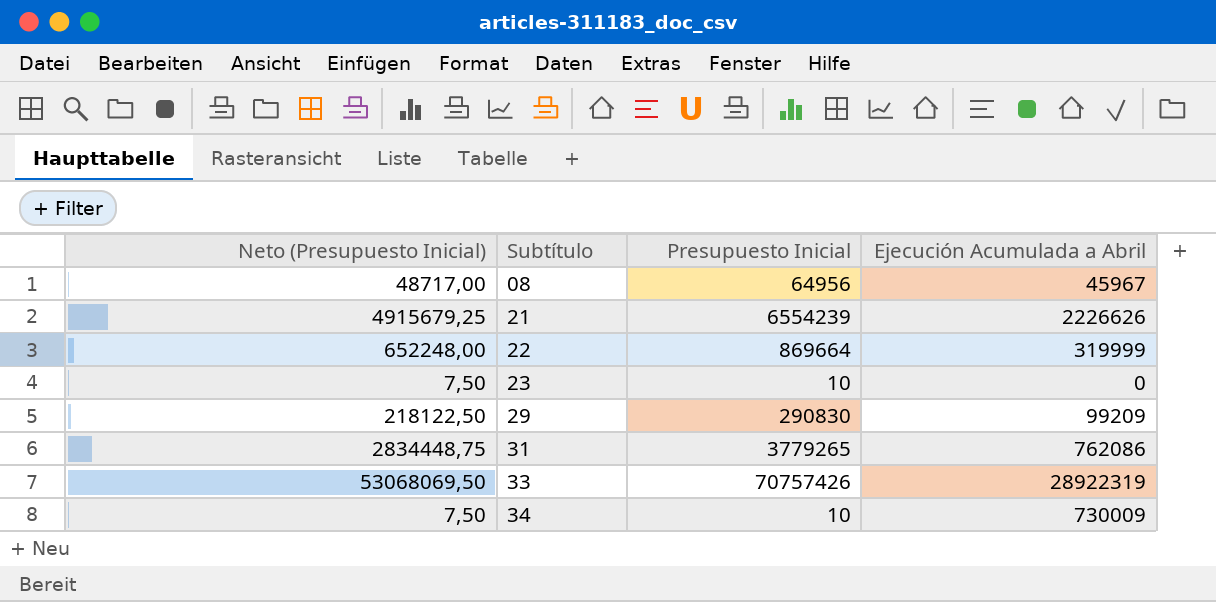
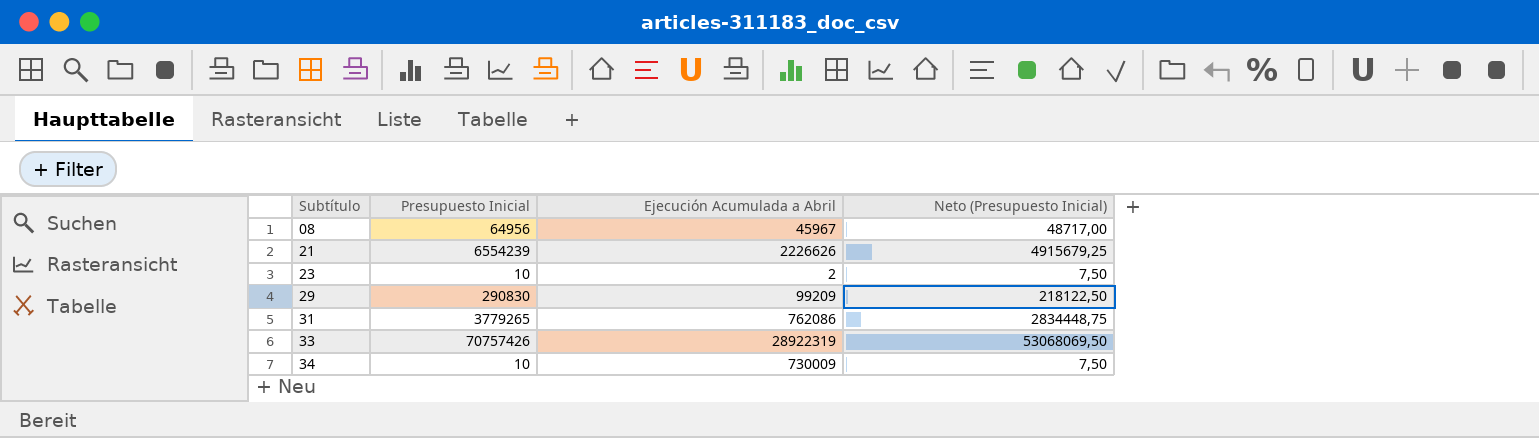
column Neto (Presupuesto Inicial) | position: 1 -> 4
row 22: 652248,00 | 869664 | 319999 -> none
23 | Ejecución Acumulada a Abril: 0 -> 2

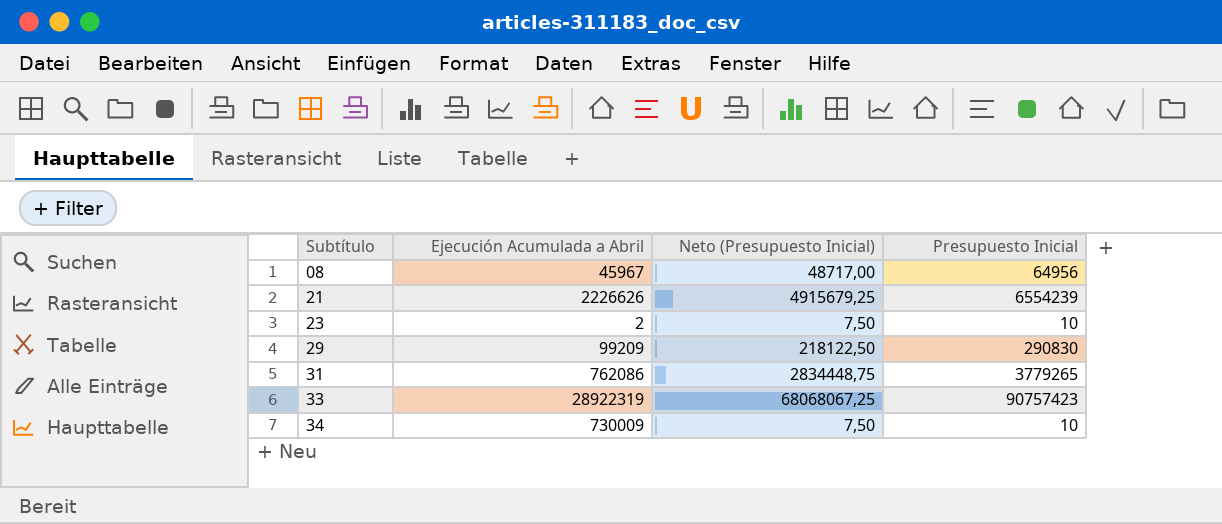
column Presupuesto Inicial | position: 2 -> 4
33 | Neto (Presupuesto Inicial): 53068069,50 -> 68068067,25
33 | Presupuesto Inicial: 70757426 -> 90757423

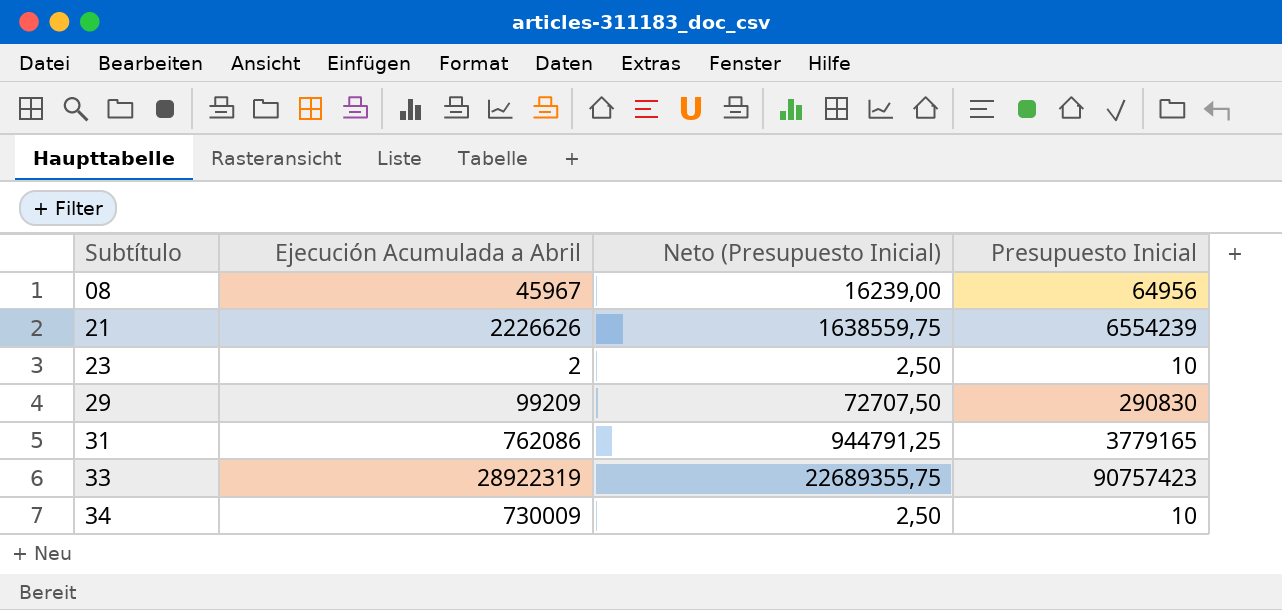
column Neto (Presupuesto Inicial) | formula: [Presupuesto Inicial] * 0,75 -> [Presupuesto Inicial] * 0,25
31 | Presupuesto Inicial: 3779265 -> 3779165

